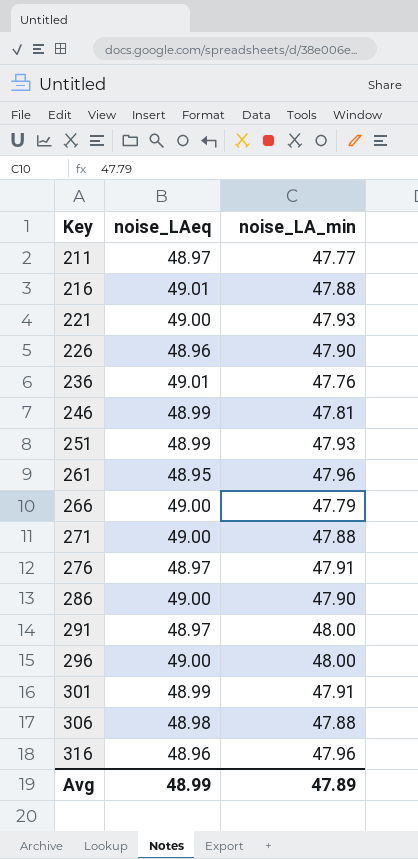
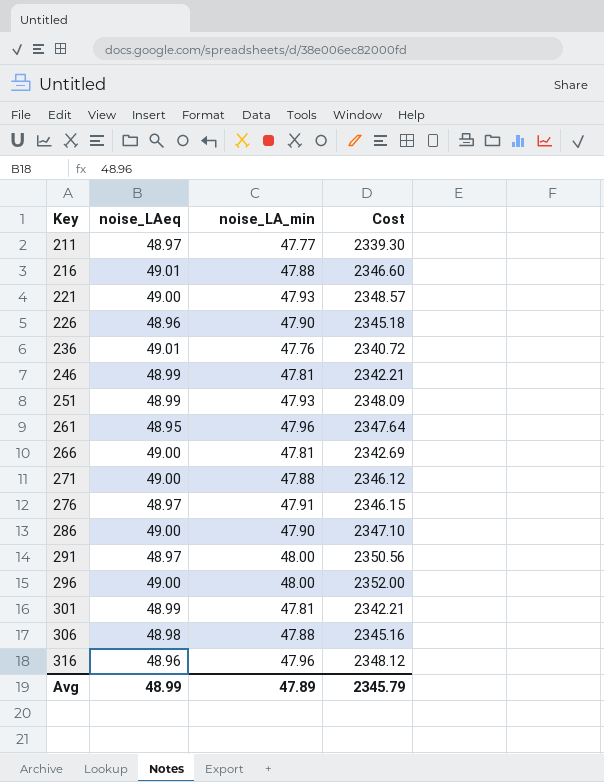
column Cost | formula: none -> [noise_LAeq] * [noise_LA_min]
266 | noise_LA_min: 47.79 -> 47.81
301 | noise_LA_min: 47.91 -> 47.81

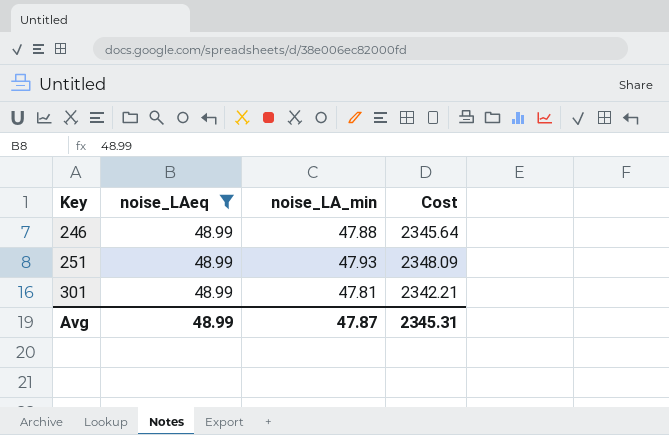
filter: none -> noise_LAeq = 48.99
246 | noise_LA_min: 47.81 -> 47.88
246 | Cost: 2342.21 -> 2345.64
Avg | noise_LA_min: 47.89 -> 47.87
Avg | Cost: 2345.79 -> 2345.31

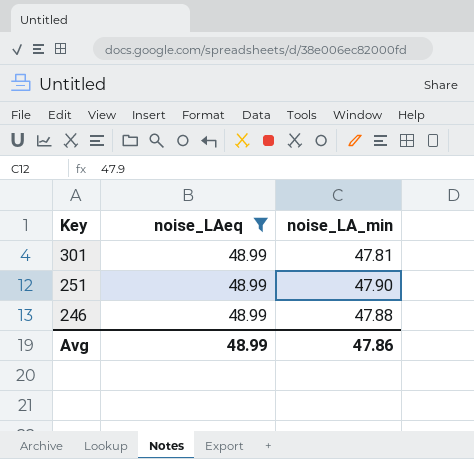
row order: Key ascending -> Key descending
column Cost | formula: [noise_LAeq] * [noise_LA_min] -> none
251 | noise_LA_min: 47.93 -> 47.90
Avg | noise_LA_min: 47.87 -> 47.86

